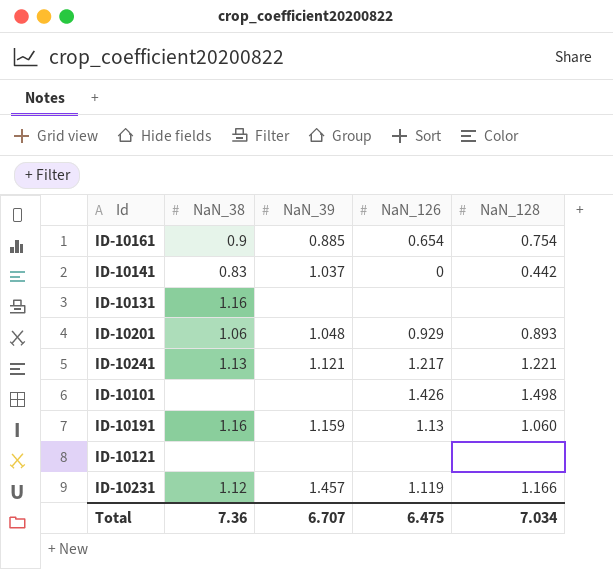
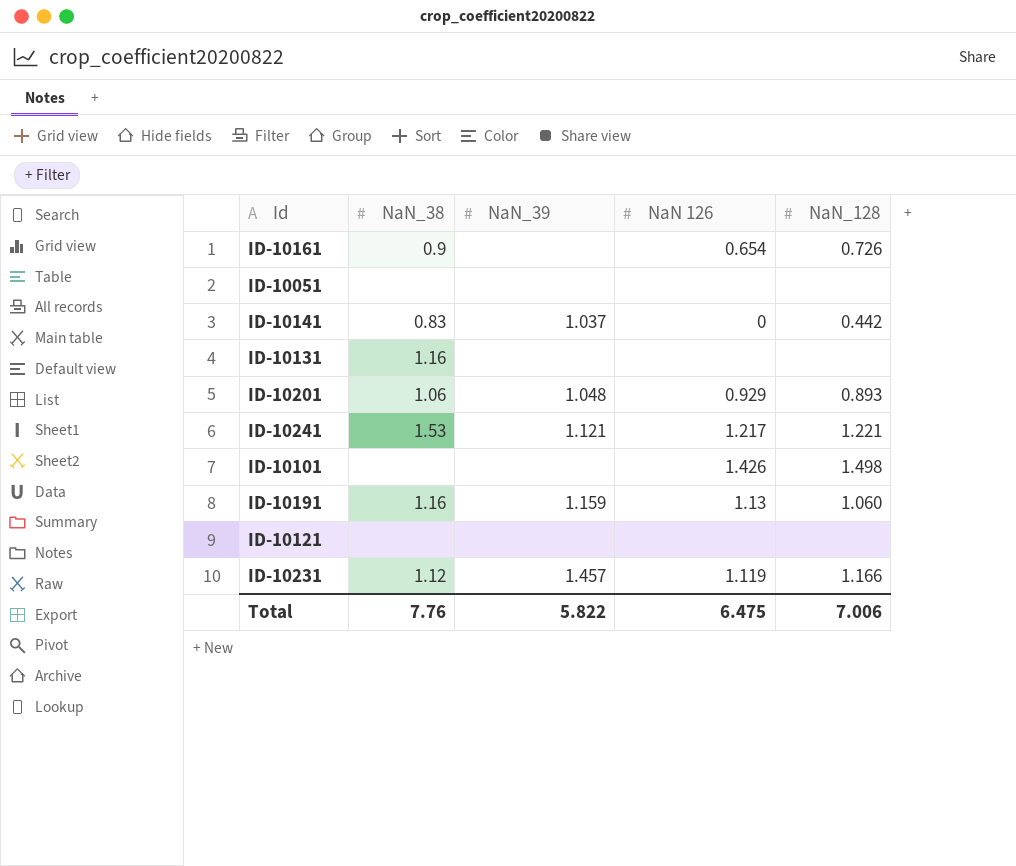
column name: NaN_126 -> NaN 126
ID-10161 | NaN_39: 0.885 -> none
ID-10161 | NaN_128: 0.754 -> 0.726
row ID-10051: none -> none | none | none | none
ID-10241 | NaN_38: 1.13 -> 1.53
Total | NaN_38: 7.36 -> 7.76
Total | NaN_39: 6.707 -> 5.822
Total | NaN_128: 7.034 -> 7.006

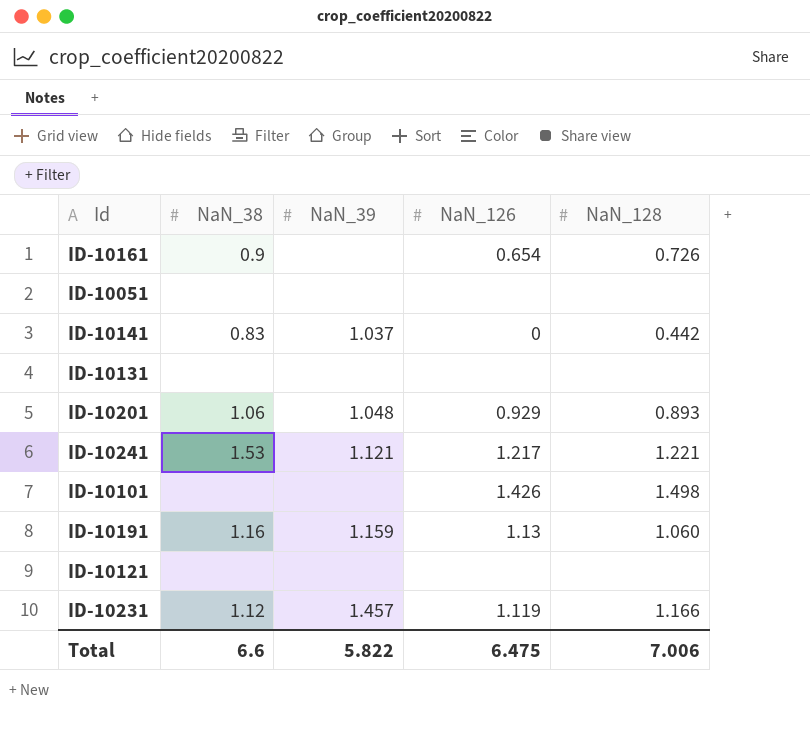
column name: NaN 126 -> NaN_126
ID-10131 | NaN_38: 1.16 -> none
Total | NaN_38: 7.76 -> 6.6

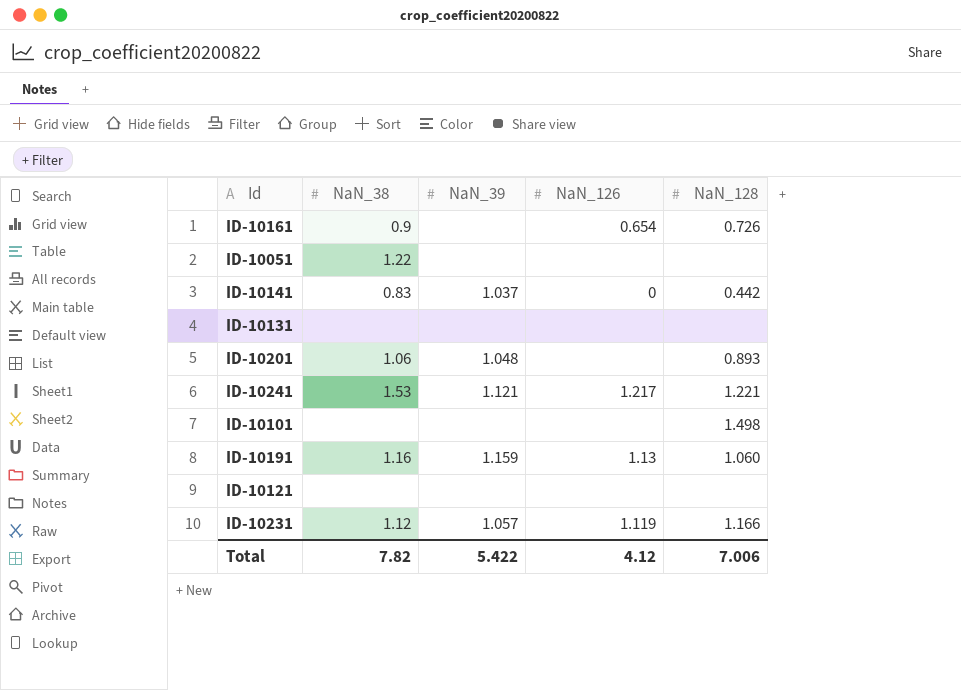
ID-10051 | NaN_38: none -> 1.22
ID-10201 | NaN_126: 0.929 -> none
ID-10101 | NaN_126: 1.426 -> none
ID-10231 | NaN_39: 1.457 -> 1.057
Total | NaN_38: 6.6 -> 7.82
Total | NaN_39: 5.822 -> 5.422
Total | NaN_126: 6.475 -> 4.12

